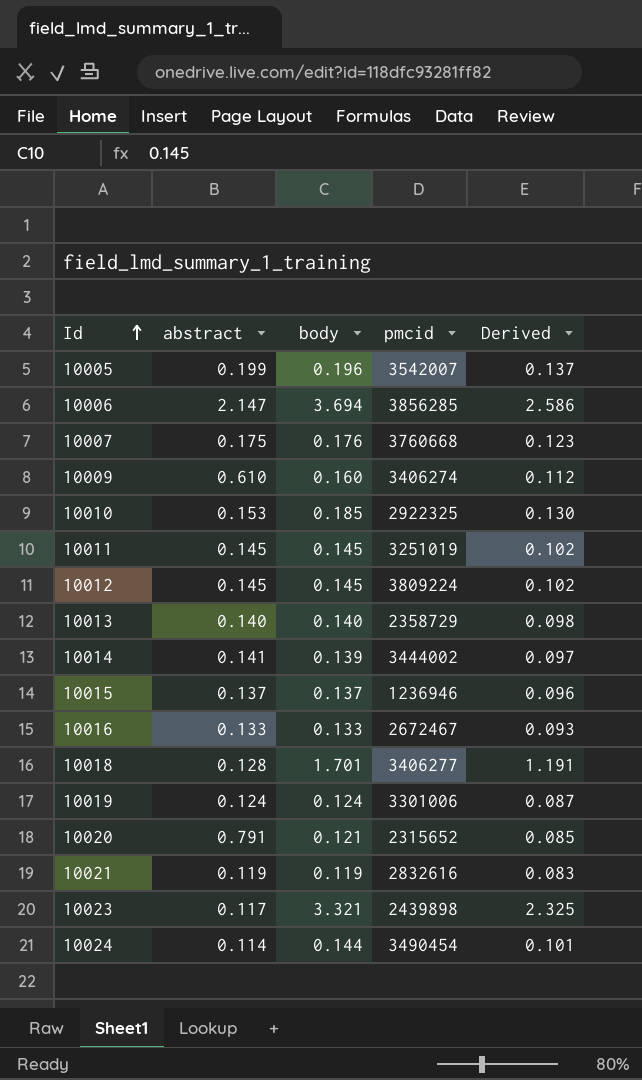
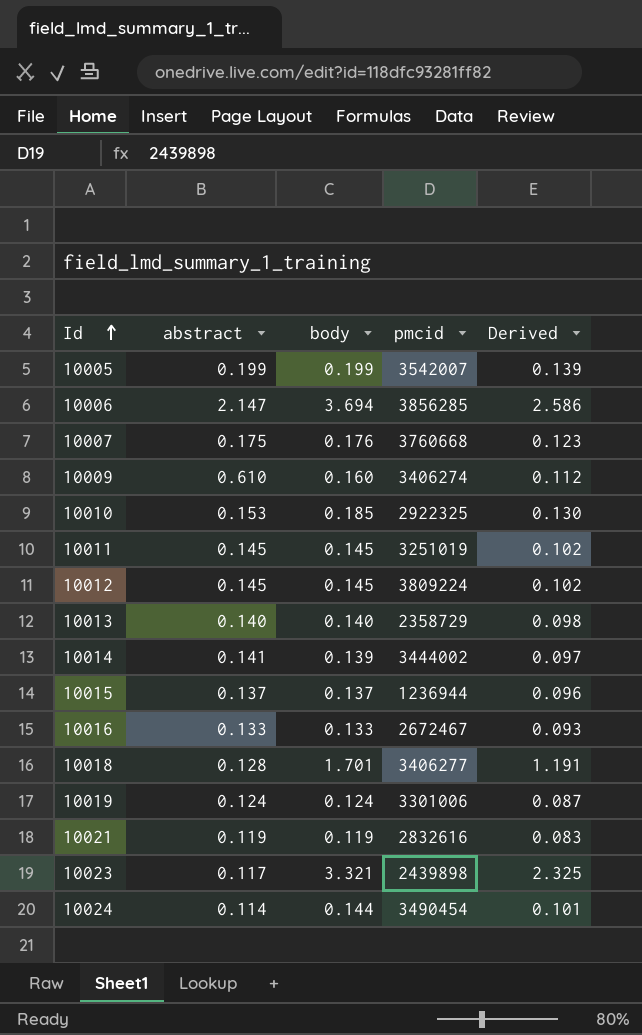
row 10020: 0.791 | 0.121 | 2315652 | 0.085 -> none
10005 | body: 0.196 -> 0.199
10005 | Derived: 0.137 -> 0.139
10015 | pmcid: 1236946 -> 1236944

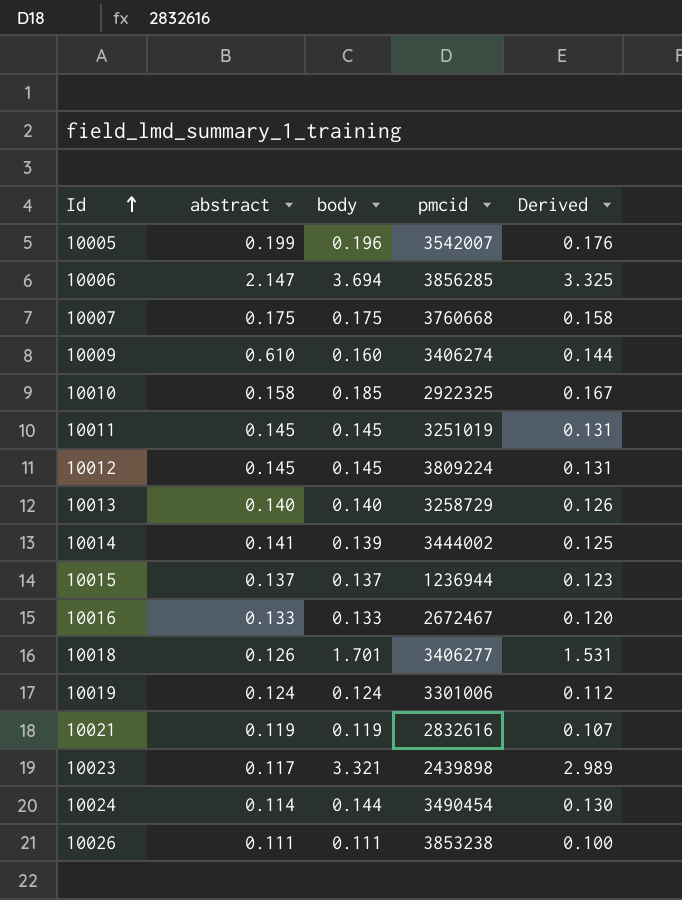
column Derived | formula: [body] * 0.7 -> [body] * 0.9
10005 | body: 0.199 -> 0.196
10007 | body: 0.176 -> 0.175
10010 | abstract: 0.153 -> 0.158
10013 | pmcid: 2358729 -> 3258729
10018 | abstract: 0.128 -> 0.126
row 10026: none -> 0.111 | 0.111 | 3853238 | 0.100

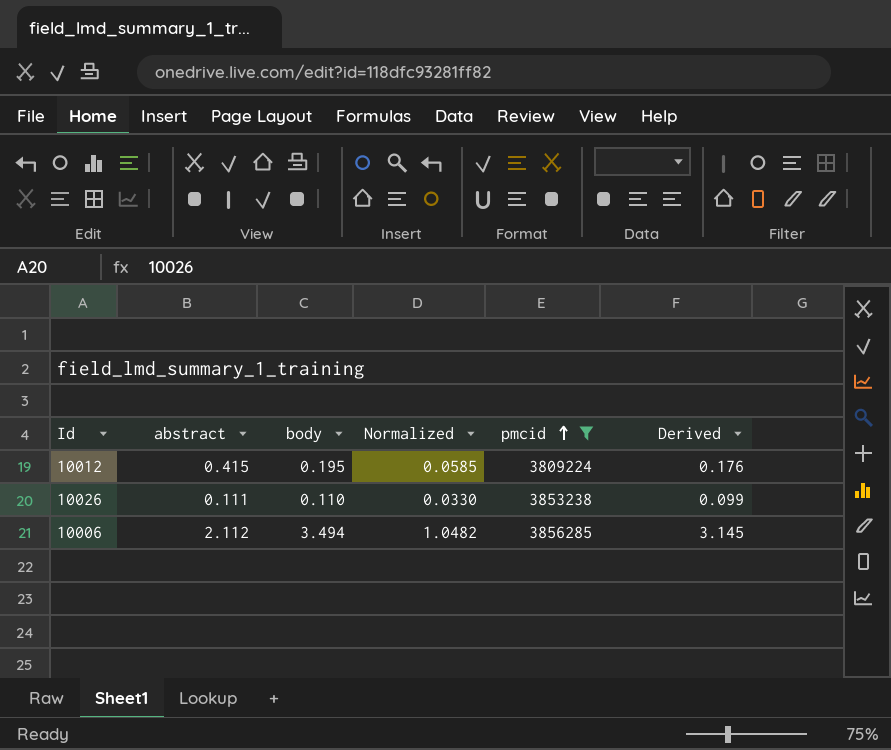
filter: none -> pmcid >= 3809224
row order: Id ascending -> pmcid ascending
column Normalized | formula: none -> [body] * 0.3
10012 | abstract: 0.145 -> 0.415
10012 | body: 0.145 -> 0.195
10012 | Derived: 0.131 -> 0.176
10026 | body: 0.111 -> 0.110
10026 | Derived: 0.100 -> 0.099
10006 | abstract: 2.147 -> 2.112
10006 | body: 3.694 -> 3.494
10006 | Derived: 3.325 -> 3.145

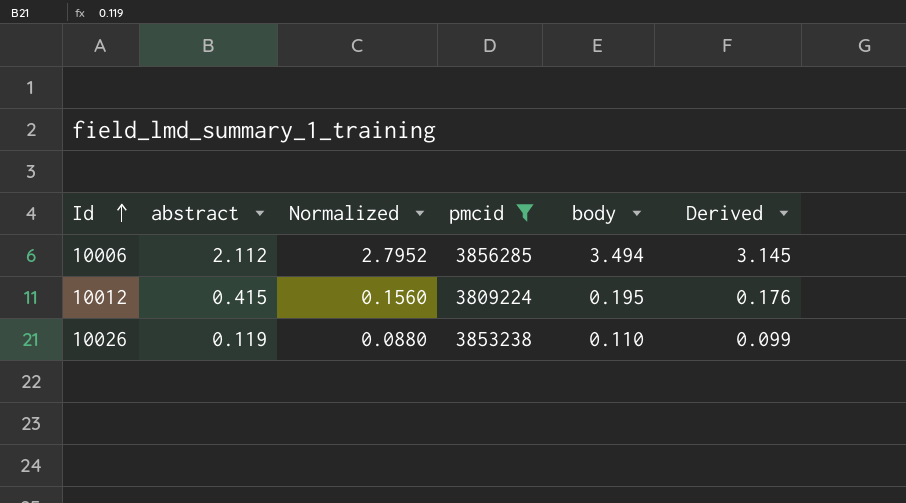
row order: pmcid ascending -> Id ascending
column Normalized | formula: [body] * 0.3 -> [body] * 0.8
column body | position: 3 -> 5
10026 | abstract: 0.111 -> 0.119

